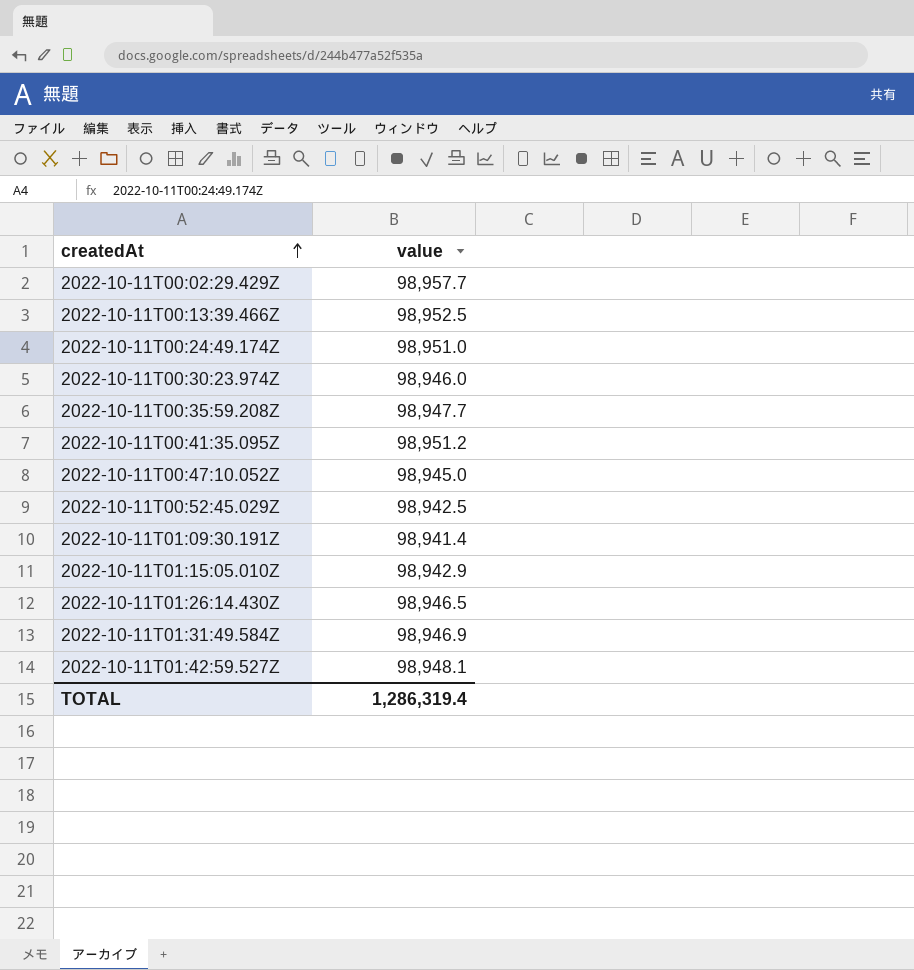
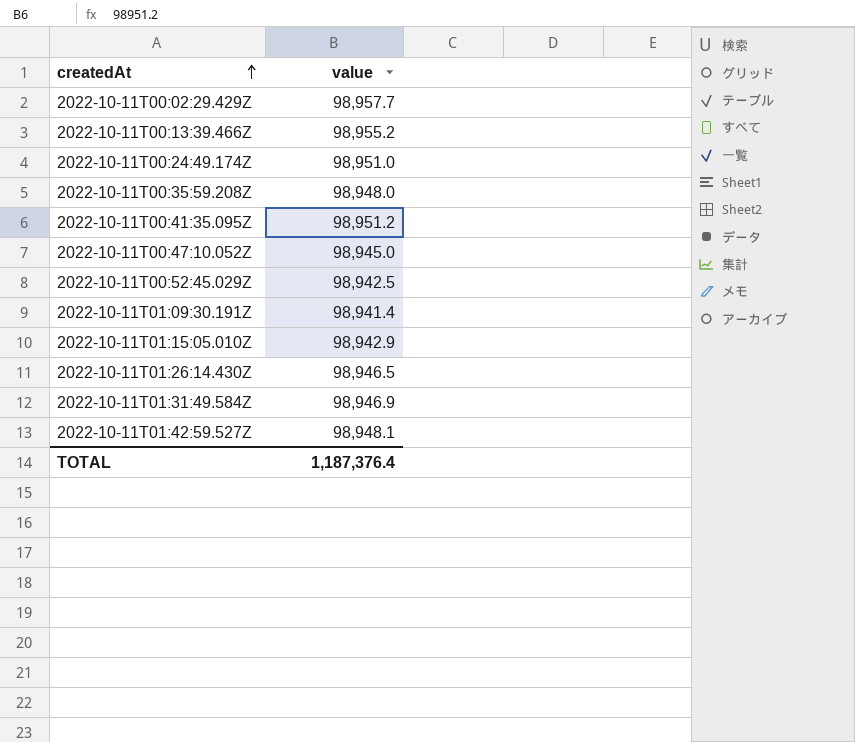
row 2022-10-11T00:30:23.974Z: 98,946.0 -> none
2022-10-11T00:13:39.466Z | value: 98,952.5 -> 98,955.2
2022-10-11T00:35:59.208Z | value: 98,947.7 -> 98,948.0
TOTAL | value: 1,286,319.4 -> 1,187,376.4

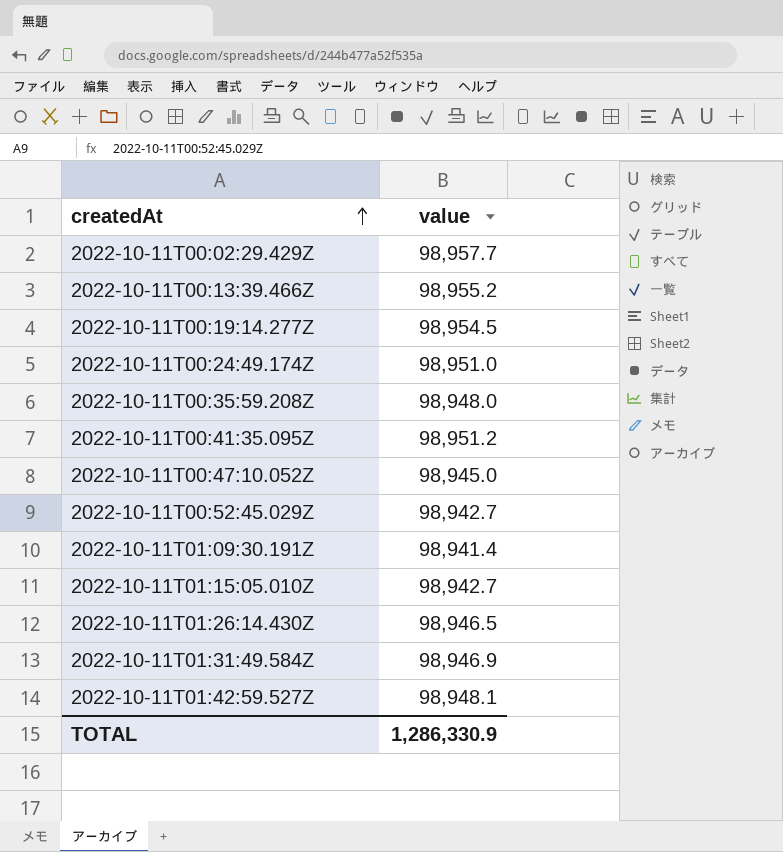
row 2022-10-11T00:19:14.277Z: none -> 98,954.5
2022-10-11T00:52:45.029Z | value: 98,942.5 -> 98,942.7
2022-10-11T01:15:05.010Z | value: 98,942.9 -> 98,942.7
TOTAL | value: 1,187,376.4 -> 1,286,330.9

